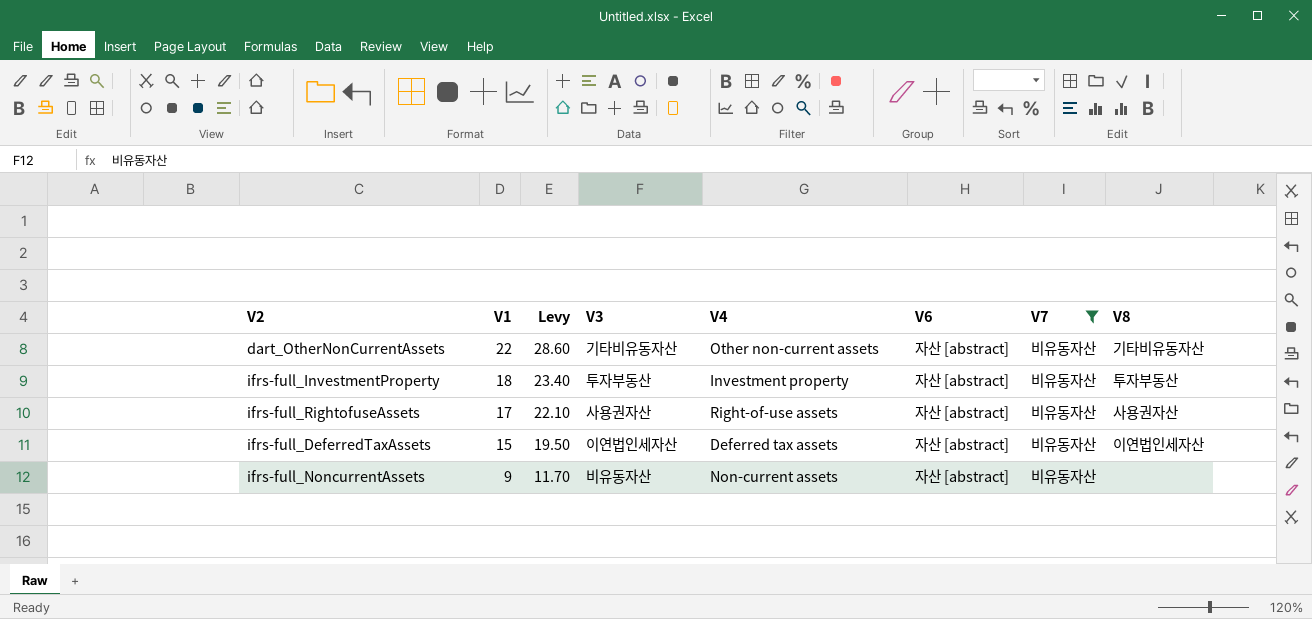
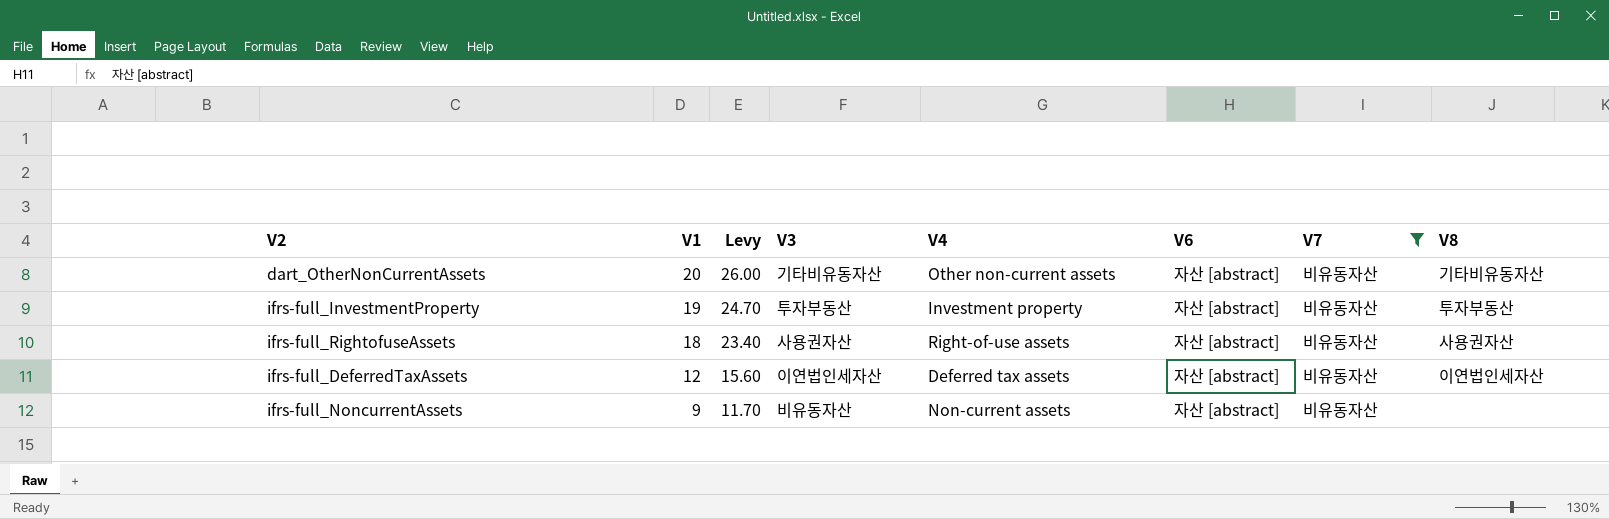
dart_OtherNonCurrentAssets | V1: 22 -> 20
dart_OtherNonCurrentAssets | Levy: 28.60 -> 26.00
ifrs-full_InvestmentProperty | V1: 18 -> 19
ifrs-full_InvestmentProperty | Levy: 23.40 -> 24.70
ifrs-full_RightofuseAssets | V1: 17 -> 18
ifrs-full_RightofuseAssets | Levy: 22.10 -> 23.40
ifrs-full_DeferredTaxAssets | V1: 15 -> 12
ifrs-full_DeferredTaxAssets | Levy: 19.50 -> 15.60

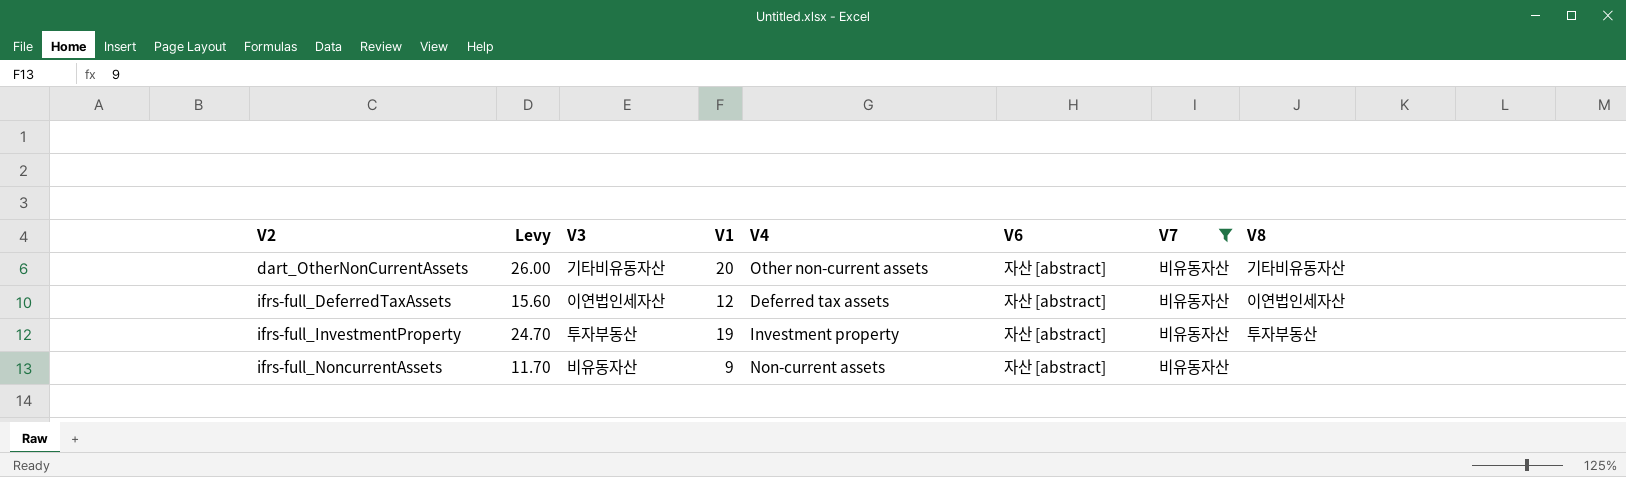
row order: V1 descending -> V2 ascending
column V1 | position: 2 -> 4
row ifrs-full_RightofuseAssets: 18 | 23.40 | 사용권자산 | Right-of-use assets | 자산 [abstract] | 비유동자산 | 사용권자산 -> none

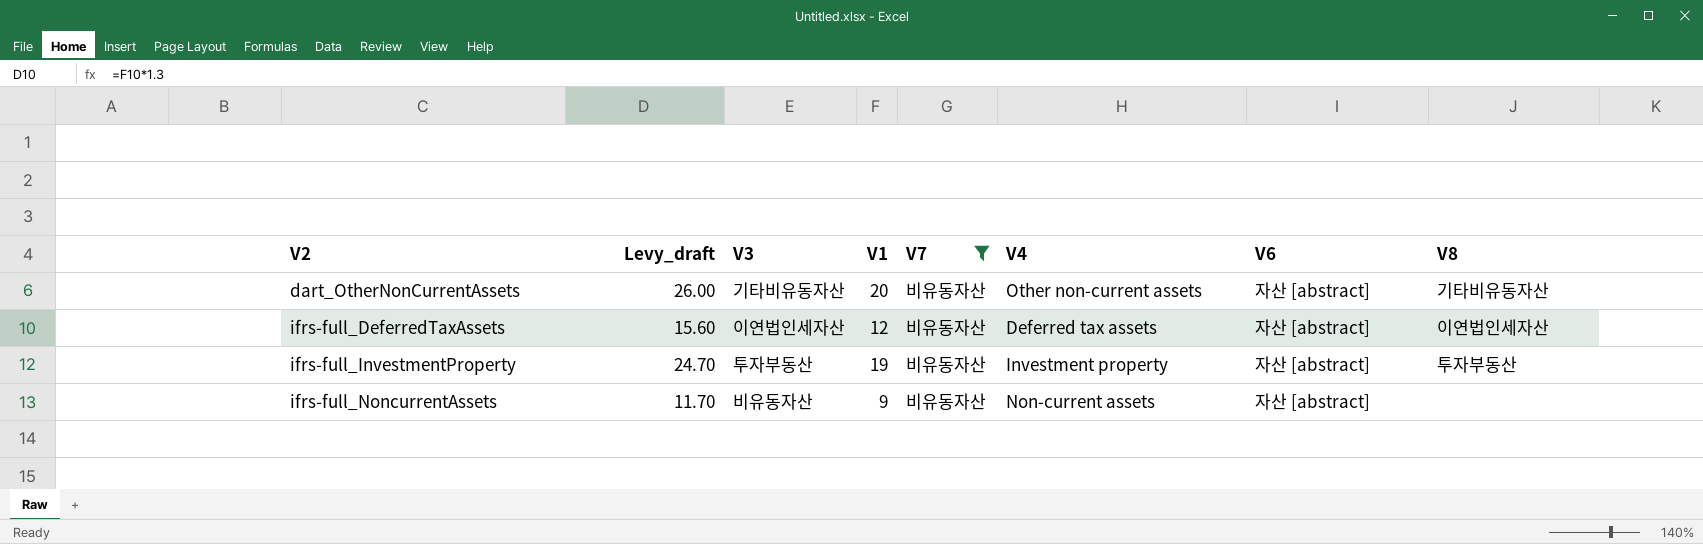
column name: Levy -> Levy_draft
column V7 | position: 7 -> 5

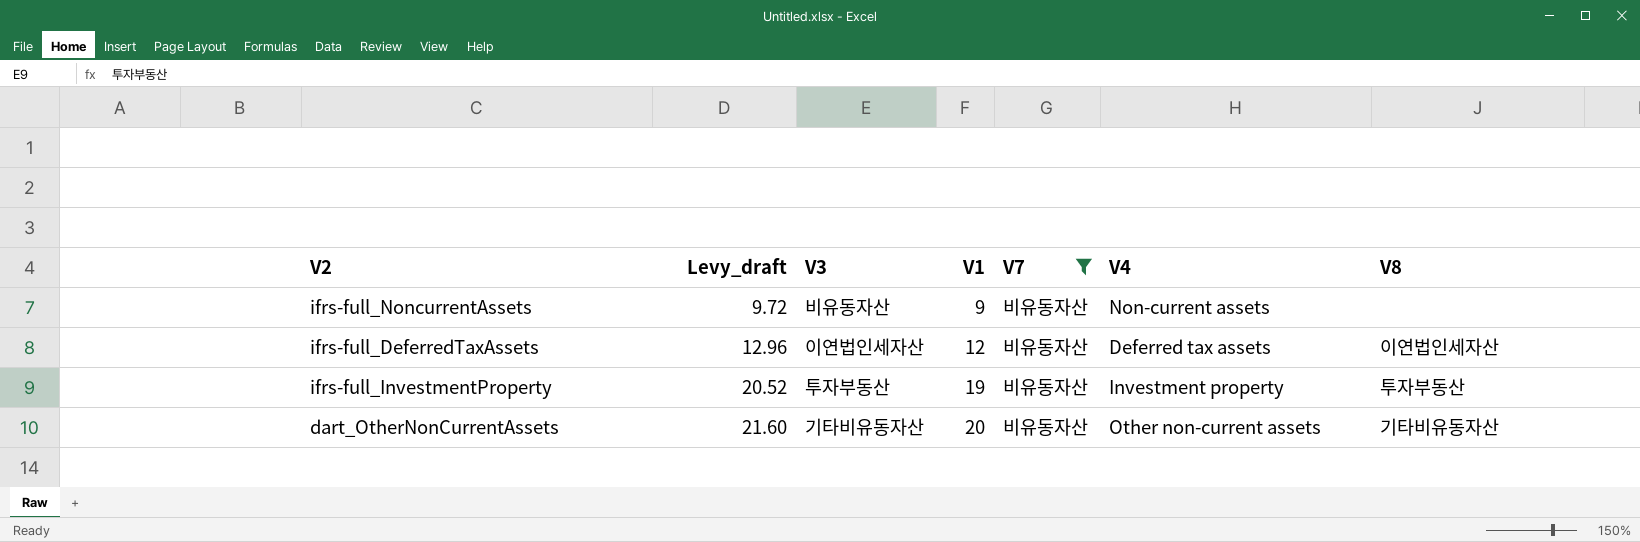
row order: V2 ascending -> Levy_draft ascending
column V6 | position: 7 -> none
column Levy_draft | formula: [V1] * 1.3 -> [V1] * 1.08

